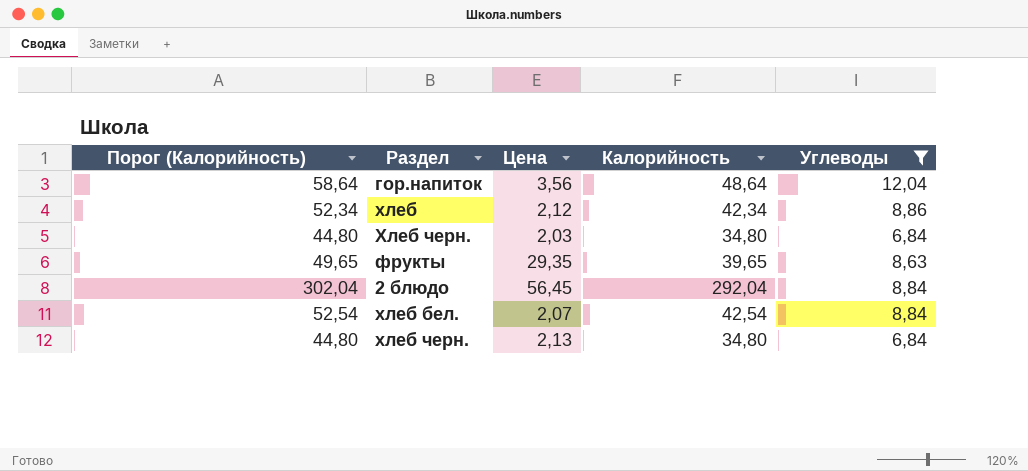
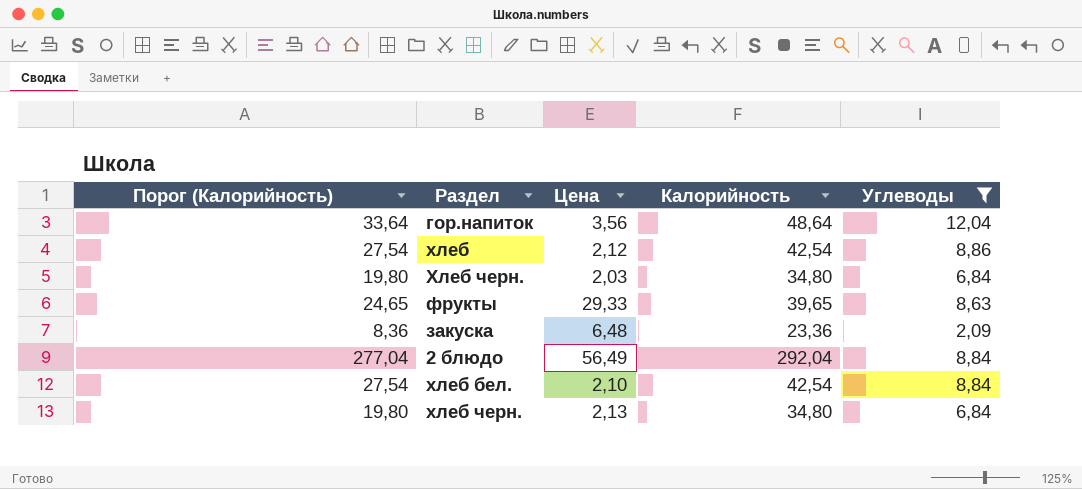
column Порог (Калорийность) | formula: [Калорийность] + 10 -> [Калорийность] - 15
хлеб | Калорийность: 42,34 -> 42,54
фрукты | Цена: 29,35 -> 29,33
row закуска: none -> 8,36 | 6,48 | 23,36 | 2,09
2 блюдо | Цена: 56,45 -> 56,49
хлеб бел. | Цена: 2,07 -> 2,10

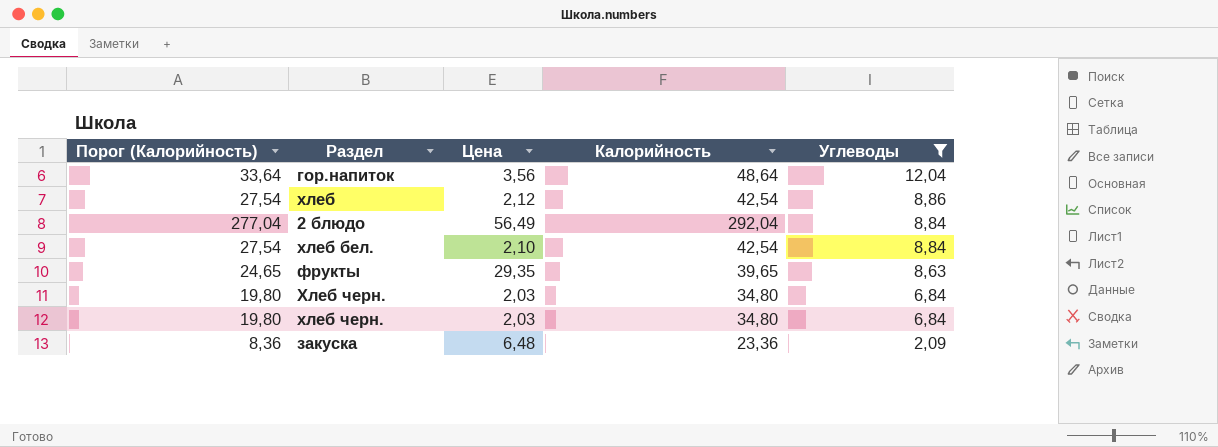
row order: none -> Углеводы descending
фрукты | Цена: 29,33 -> 29,35
хлеб черн. | Цена: 2,13 -> 2,03

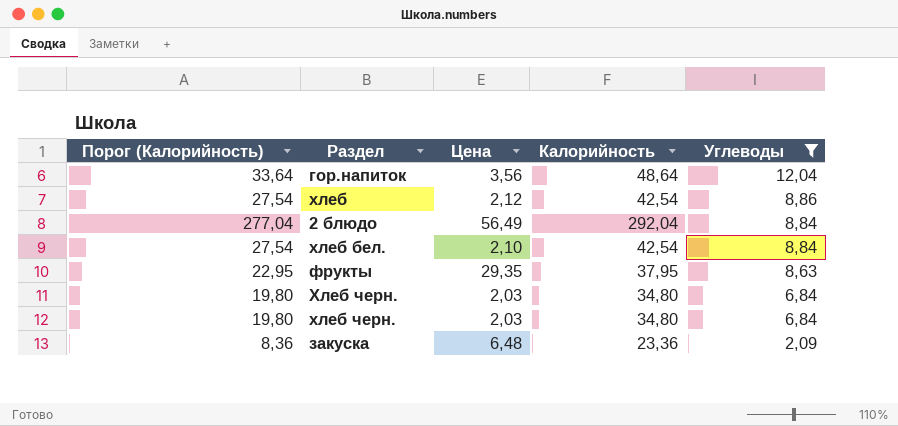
фрукты | Порог (Калорийность): 24,65 -> 22,95
фрукты | Калорийность: 39,65 -> 37,95

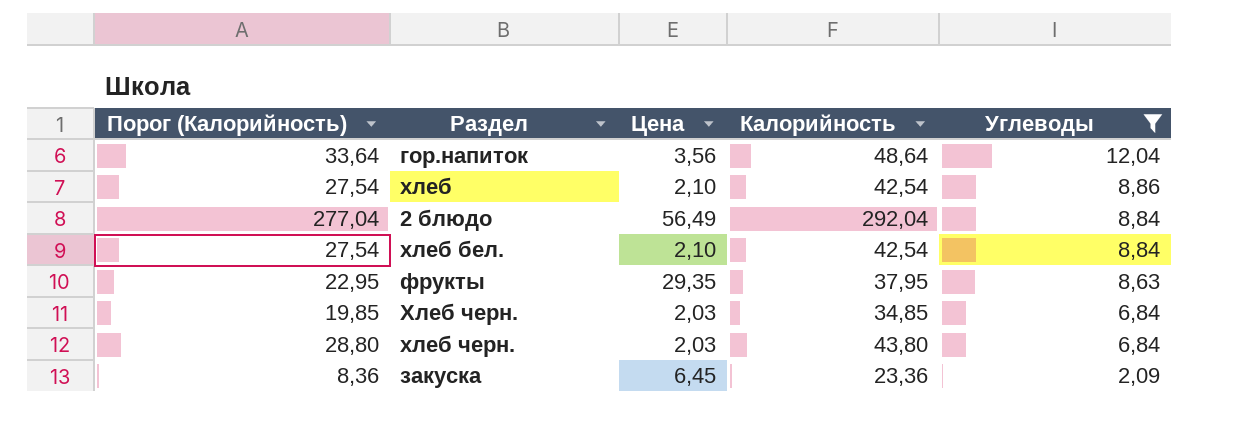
хлеб | Цена: 2,12 -> 2,10
Хлеб черн. | Порог (Калорийность): 19,80 -> 19,85
Хлеб черн. | Калорийность: 34,80 -> 34,85
хлеб черн. | Порог (Калорийность): 19,80 -> 28,80
хлеб черн. | Калорийность: 34,80 -> 43,80
закуска | Цена: 6,48 -> 6,45

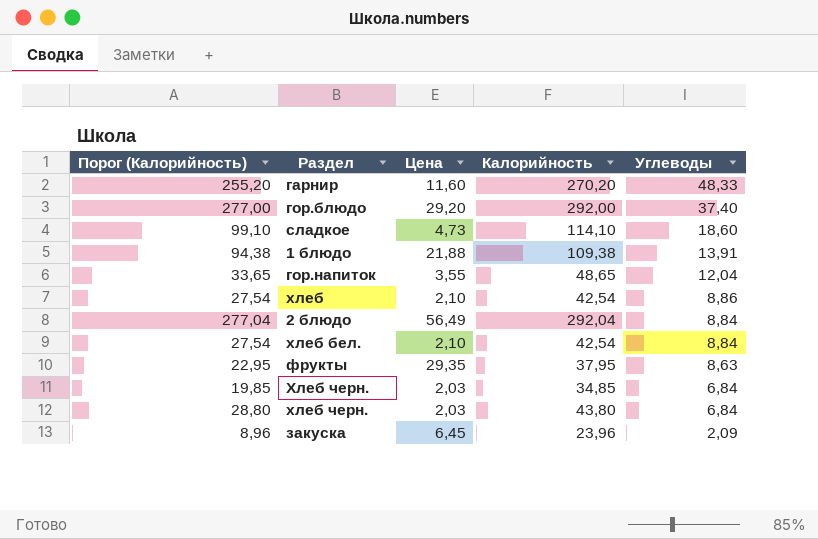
filter: Углеводы <= 12,04 -> none
гор.напиток | Порог (Калорийность): 33,64 -> 33,65
гор.напиток | Цена: 3,56 -> 3,55
гор.напиток | Калорийность: 48,64 -> 48,65
закуска | Порог (Калорийность): 8,36 -> 8,96
закуска | Калорийность: 23,36 -> 23,96

